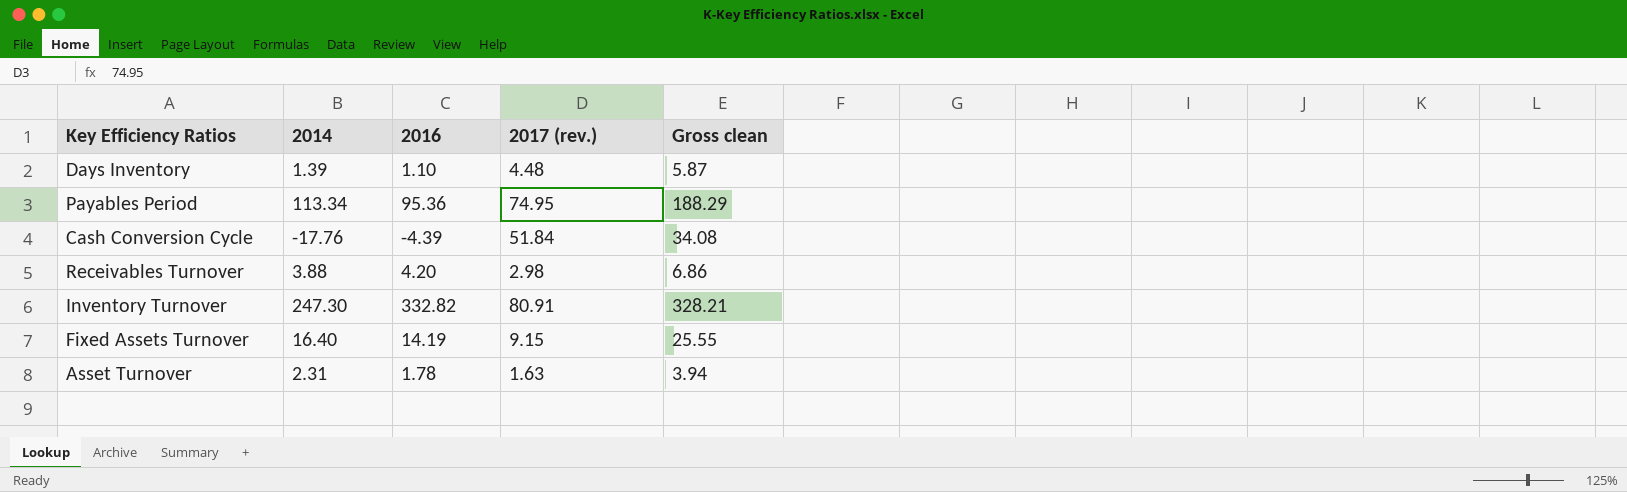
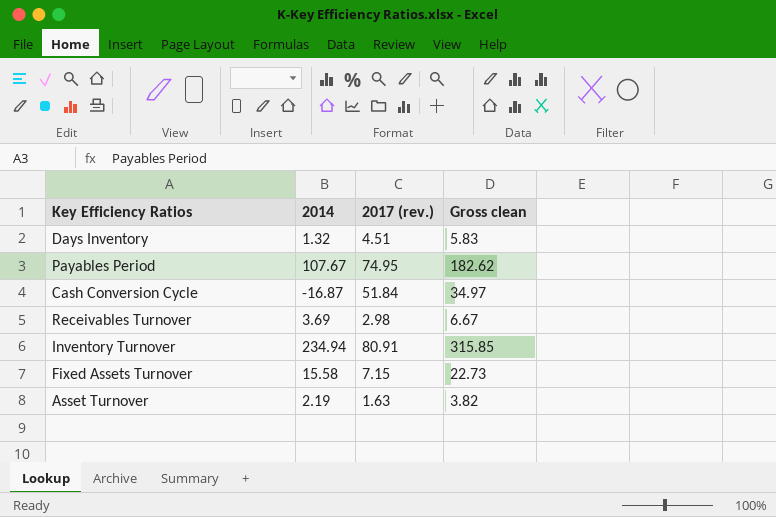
column 2016 | position: 3 -> none
Days Inventory | 2014: 1.39 -> 1.32
Days Inventory | 2017 (rev.): 4.48 -> 4.51
Days Inventory | Gross clean: 5.87 -> 5.83
Payables Period | 2014: 113.34 -> 107.67
Payables Period | Gross clean: 188.29 -> 182.62
Cash Conversion Cycle | 2014: -17.76 -> -16.87
Cash Conversion Cycle | Gross clean: 34.08 -> 34.97
Receivables Turnover | 2014: 3.88 -> 3.69
Receivables Turnover | Gross clean: 6.86 -> 6.67
Inventory Turnover | 2014: 247.30 -> 234.94
Inventory Turnover | Gross clean: 328.21 -> 315.85
Fixed Assets Turnover | 2014: 16.40 -> 15.58
Fixed Assets Turnover | 2017 (rev.): 9.15 -> 7.15
Fixed Assets Turnover | Gross clean: 25.55 -> 22.73
Asset Turnover | 2014: 2.31 -> 2.19
Asset Turnover | Gross clean: 3.94 -> 3.82

